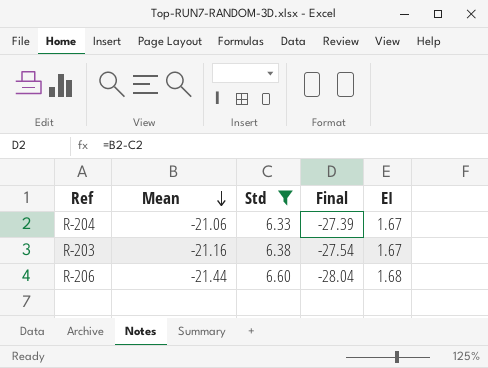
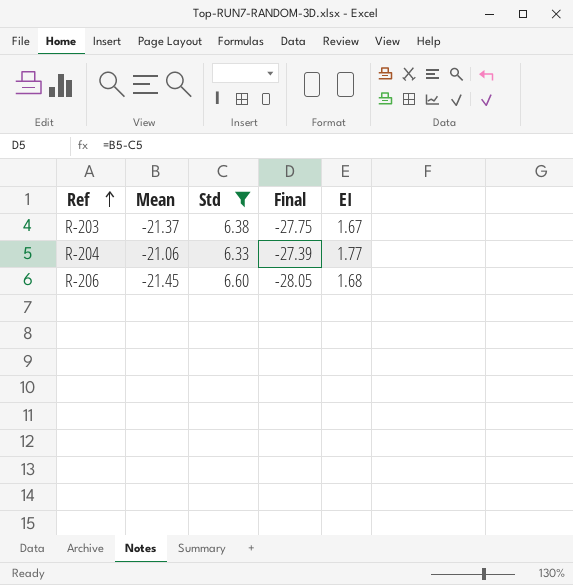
row order: Mean descending -> Ref ascending
R-203 | Mean: -21.16 -> -21.37
R-203 | Final: -27.54 -> -27.75
R-204 | EI: 1.67 -> 1.77
R-206 | Mean: -21.44 -> -21.45
R-206 | Final: -28.04 -> -28.05

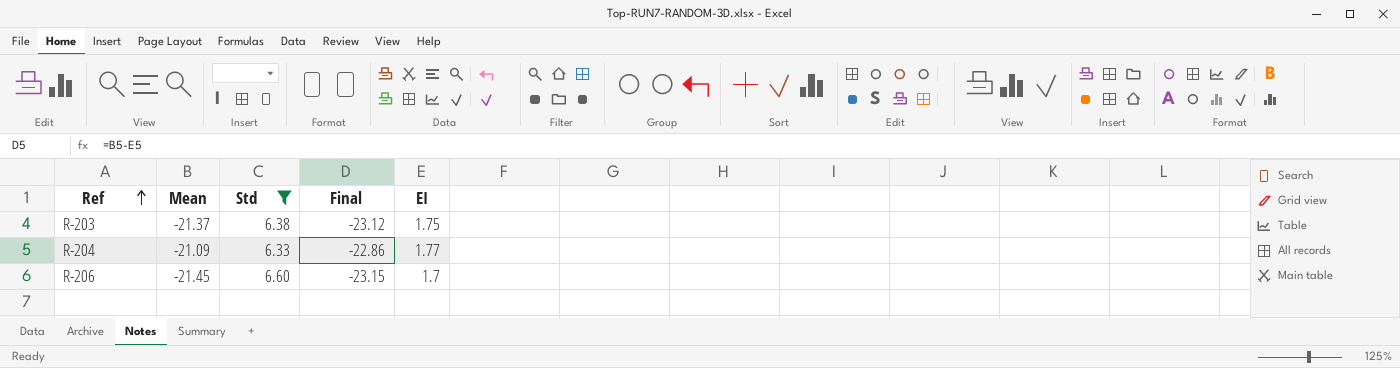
column Final | formula: [Mean] - [Std] -> [Mean] - [EI]
R-203 | EI: 1.67 -> 1.75
R-204 | Mean: -21.06 -> -21.09
R-206 | EI: 1.68 -> 1.7

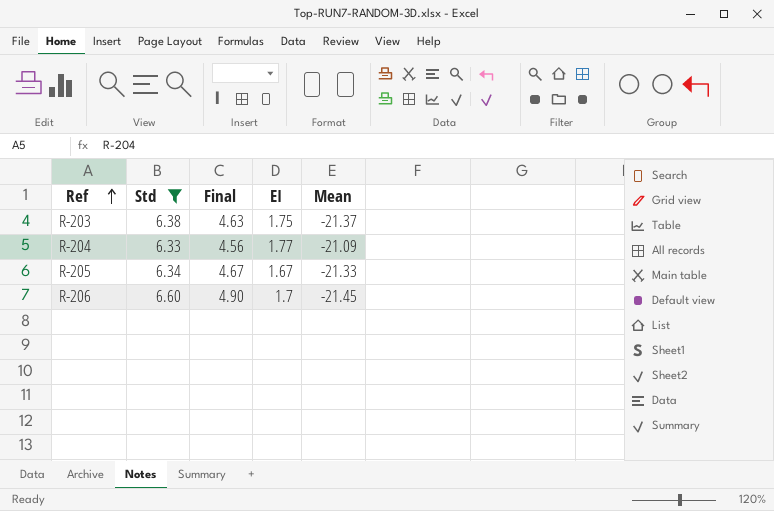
column Final | formula: [Mean] - [EI] -> [Std] - [EI]
column Mean | position: 2 -> 5
row R-205: none -> 6.34 | 4.67 | 1.67 | -21.33

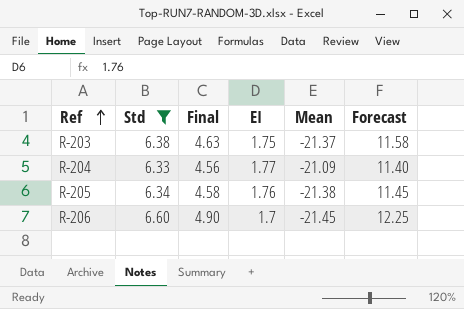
column Forecast | formula: none -> [Final] * 2.5
R-205 | Final: 4.67 -> 4.58
R-205 | EI: 1.67 -> 1.76
R-205 | Mean: -21.33 -> -21.38

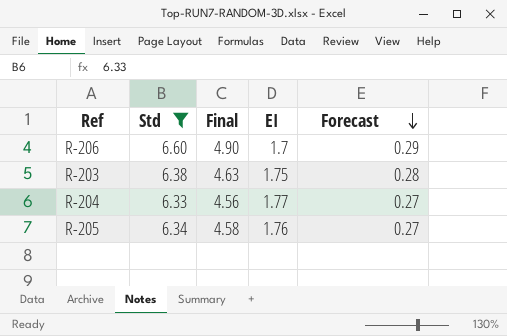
row order: Ref ascending -> Forecast descending
column Mean | position: 5 -> none
column Forecast | formula: [Final] * 2.5 -> [Final] * 0.06

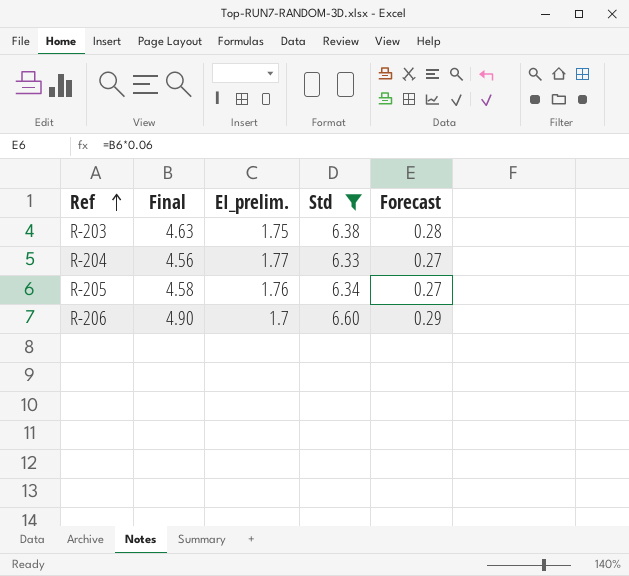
row order: Forecast descending -> Ref ascending
column name: EI -> EI_prelim.
column Std | position: 2 -> 4

